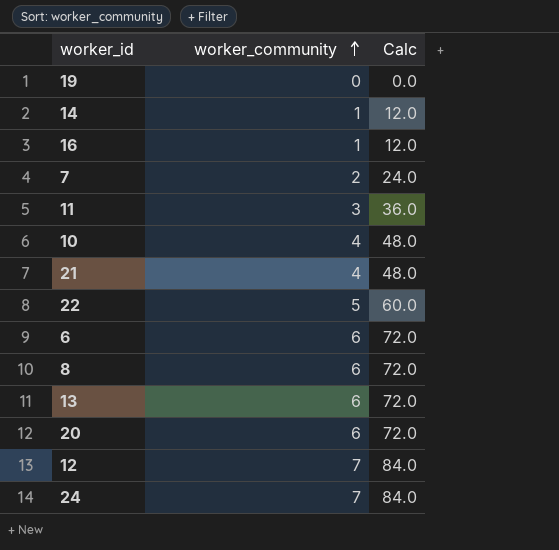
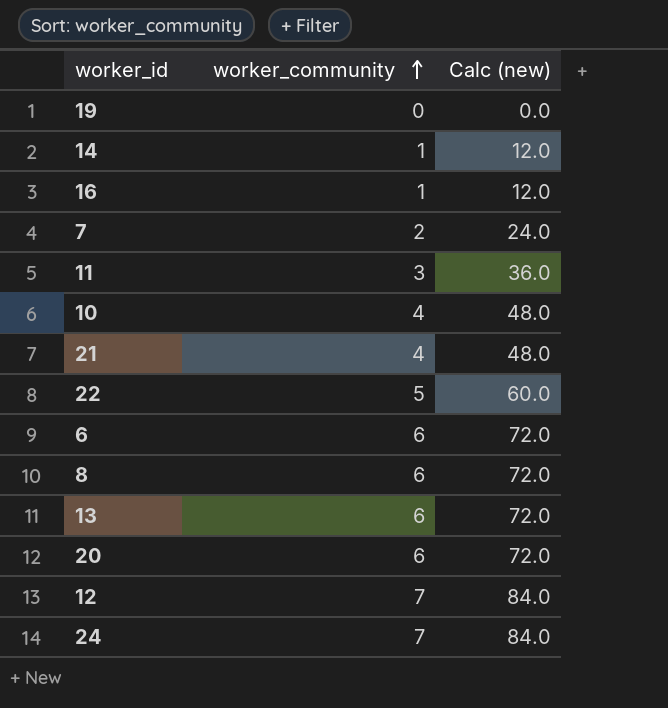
column name: Calc -> Calc (new)

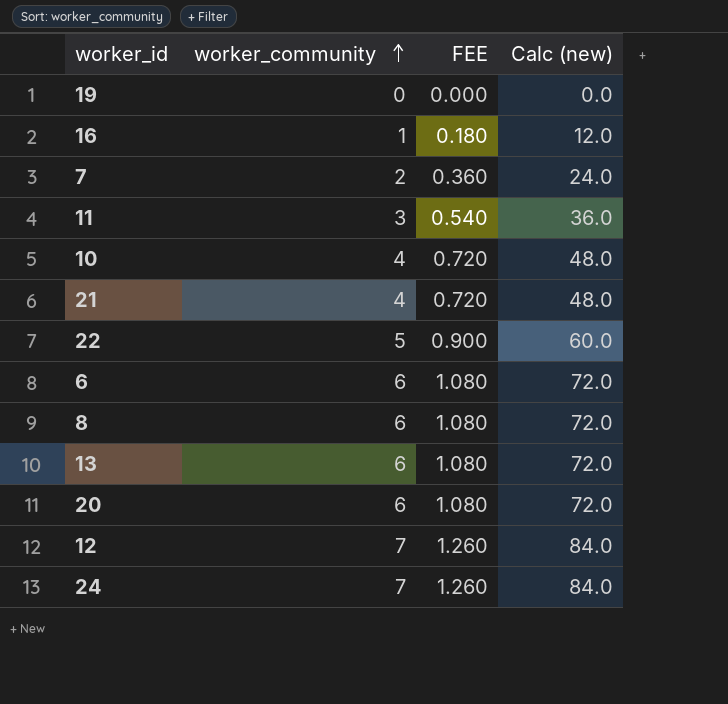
column FEE | formula: none -> [worker_community] * 0.18
row 14: 1 | 12.0 -> none

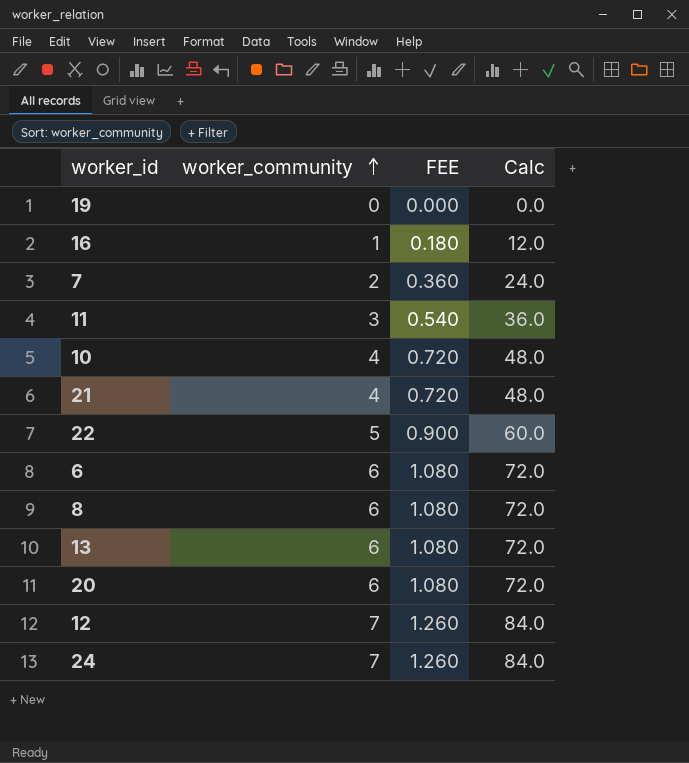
column name: Calc (new) -> Calc

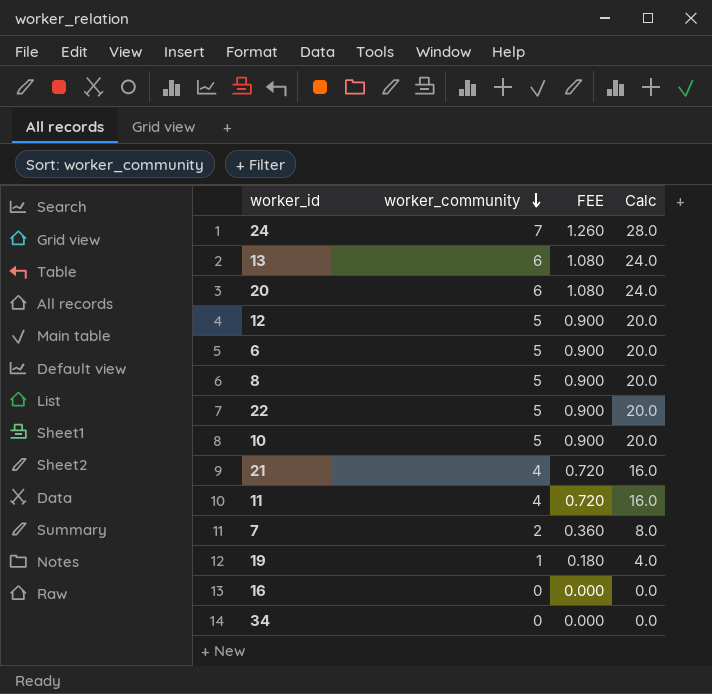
row order: worker_community ascending -> worker_community descending
column Calc | formula: [worker_community] * 12 -> [worker_community] * 4
12 | worker_community: 7 -> 5
12 | FEE: 1.260 -> 0.900
6 | worker_community: 6 -> 5
6 | FEE: 1.080 -> 0.900
8 | worker_community: 6 -> 5
8 | FEE: 1.080 -> 0.900
10 | worker_community: 4 -> 5
10 | FEE: 0.720 -> 0.900
11 | worker_community: 3 -> 4
11 | FEE: 0.540 -> 0.720
19 | worker_community: 0 -> 1
19 | FEE: 0.000 -> 0.180
16 | worker_community: 1 -> 0
16 | FEE: 0.180 -> 0.000
row 34: none -> 0 | 0.000 | 0.0

